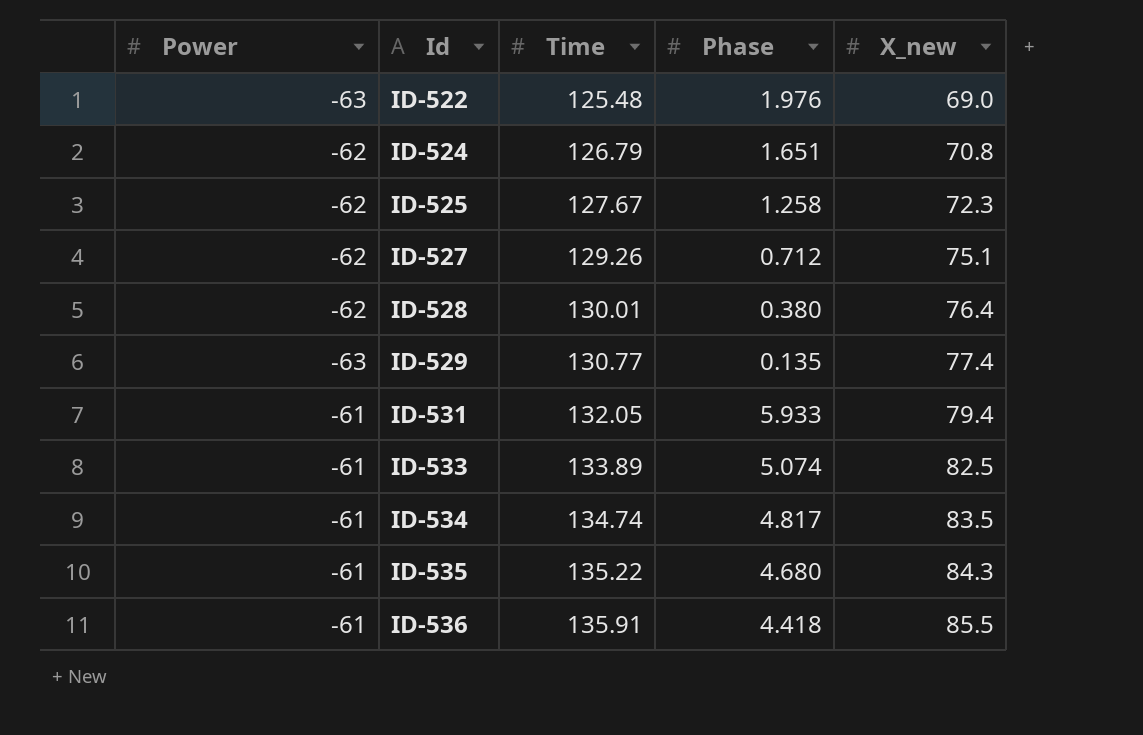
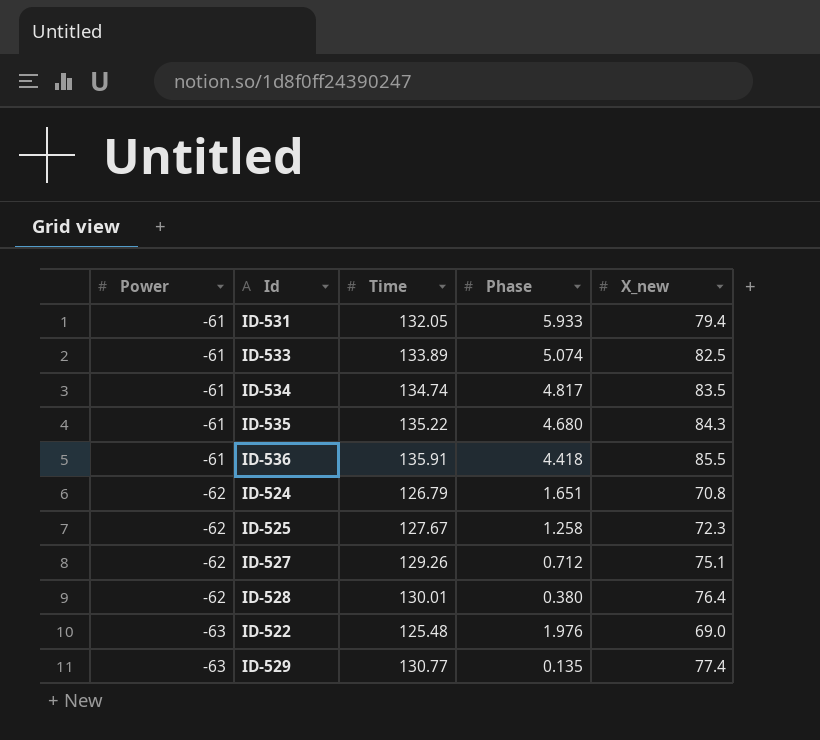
row order: Id ascending -> Power descending

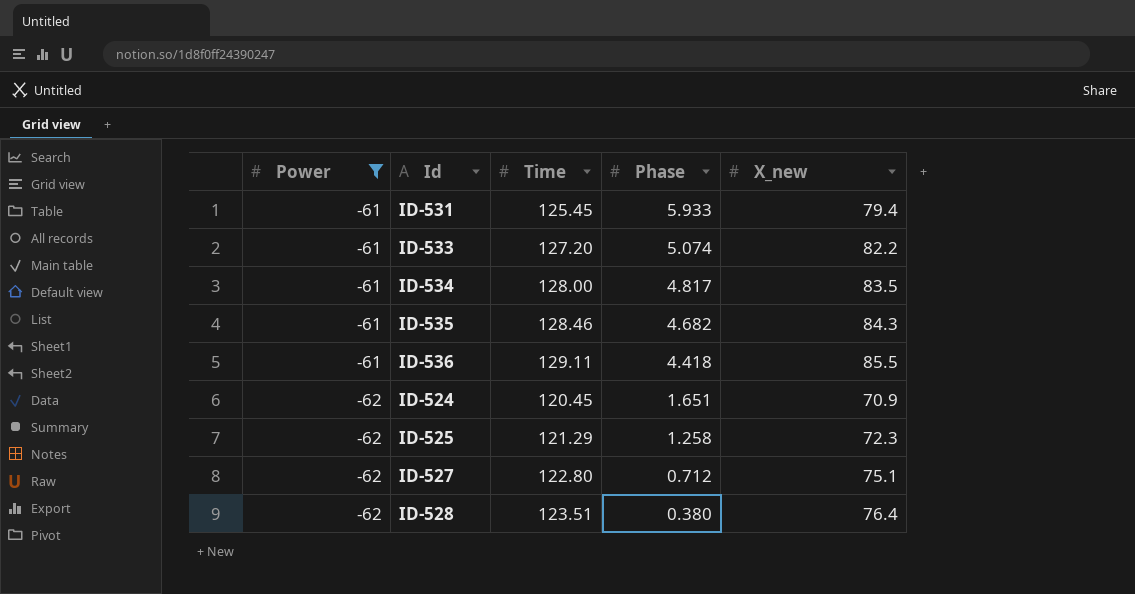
filter: none -> Power != -63
ID-531 | Time: 132.05 -> 125.45
ID-533 | Time: 133.89 -> 127.20
ID-533 | X_new: 82.5 -> 82.2
ID-534 | Time: 134.74 -> 128.00
ID-535 | Time: 135.22 -> 128.46
ID-535 | Phase: 4.680 -> 4.682
ID-536 | Time: 135.91 -> 129.11
ID-524 | Time: 126.79 -> 120.45
ID-524 | X_new: 70.8 -> 70.9
ID-525 | Time: 127.67 -> 121.29
ID-527 | Time: 129.26 -> 122.80
ID-528 | Time: 130.01 -> 123.51

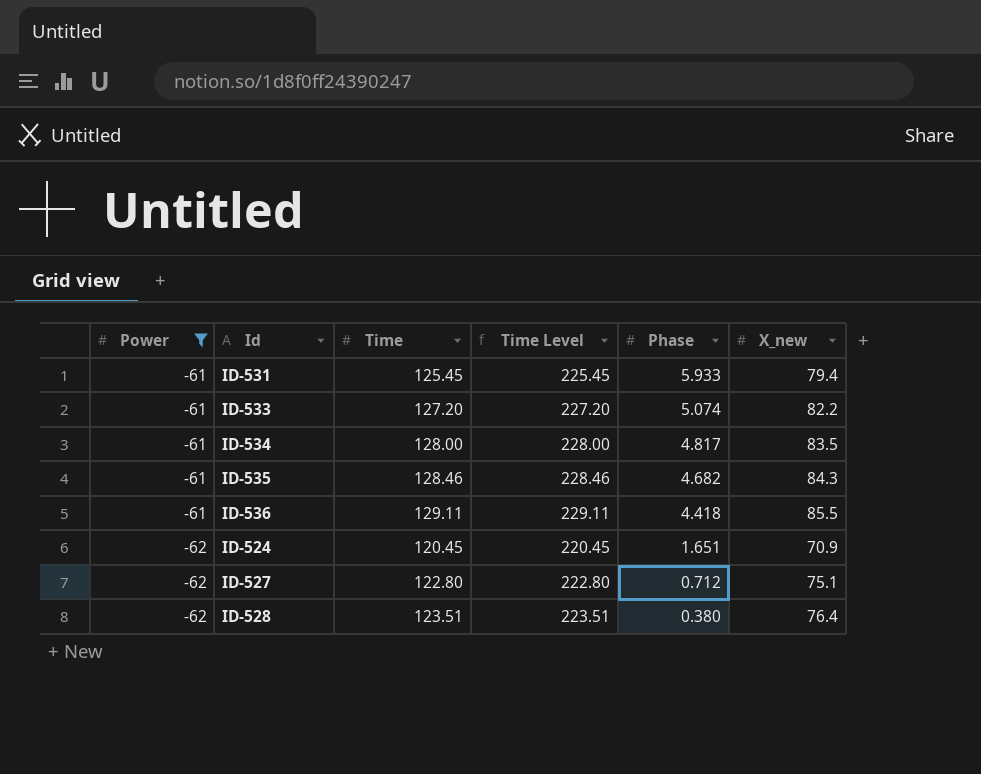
column Time Level | formula: none -> [Time] + 100
row ID-525: -62 | 121.29 | 1.258 | 72.3 -> none

